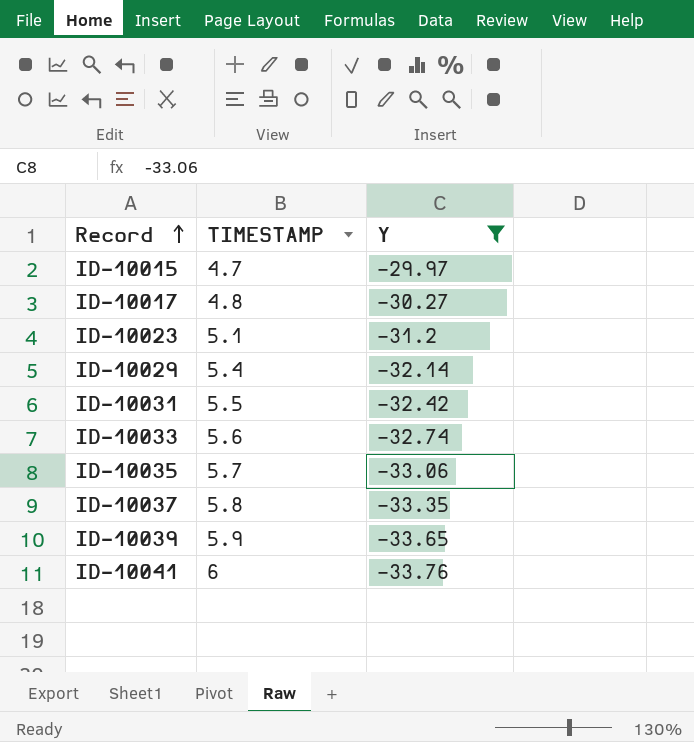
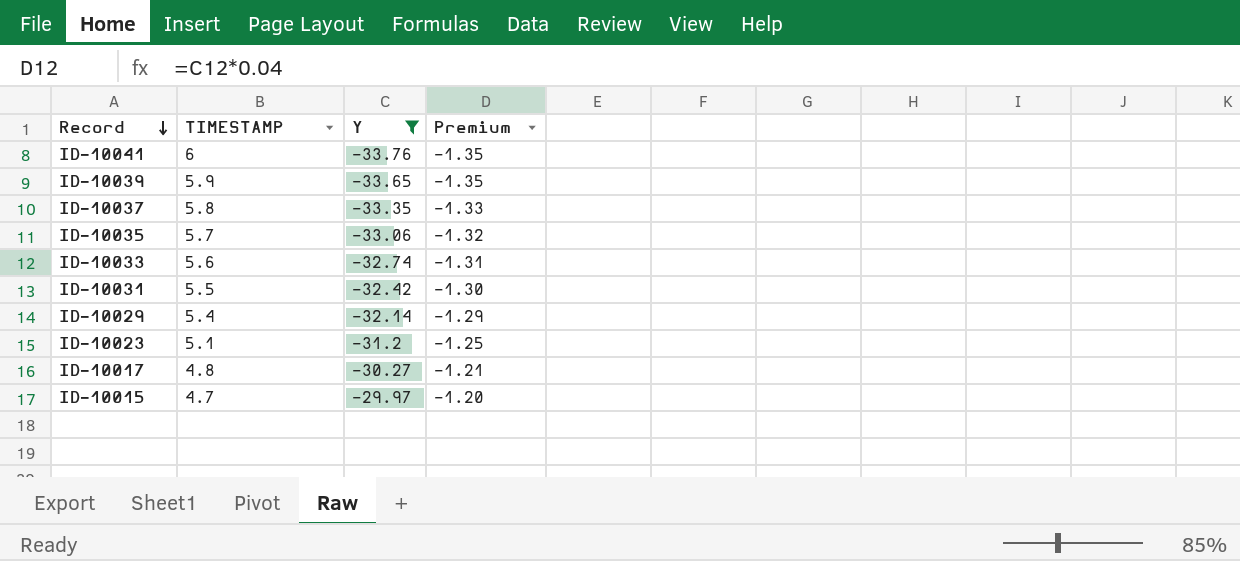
row order: Record ascending -> Record descending
column Premium | formula: none -> [Y] * 0.04

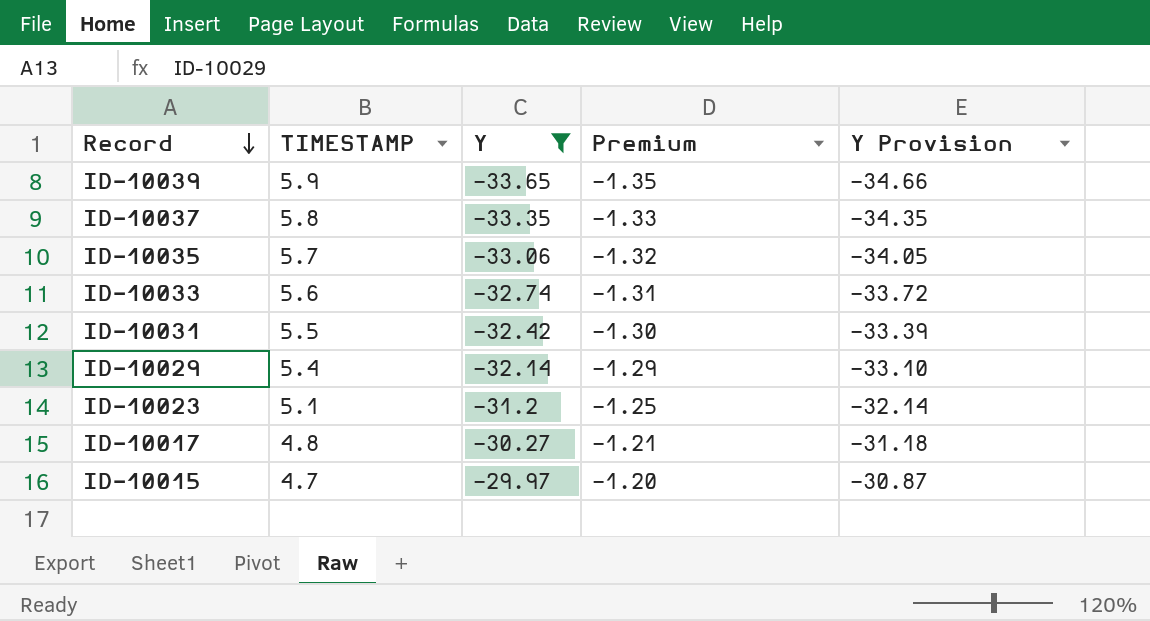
column Y Provision | formula: none -> [Y] * 1.03
row ID-10041: 6 | -33.76 | -1.35 -> none

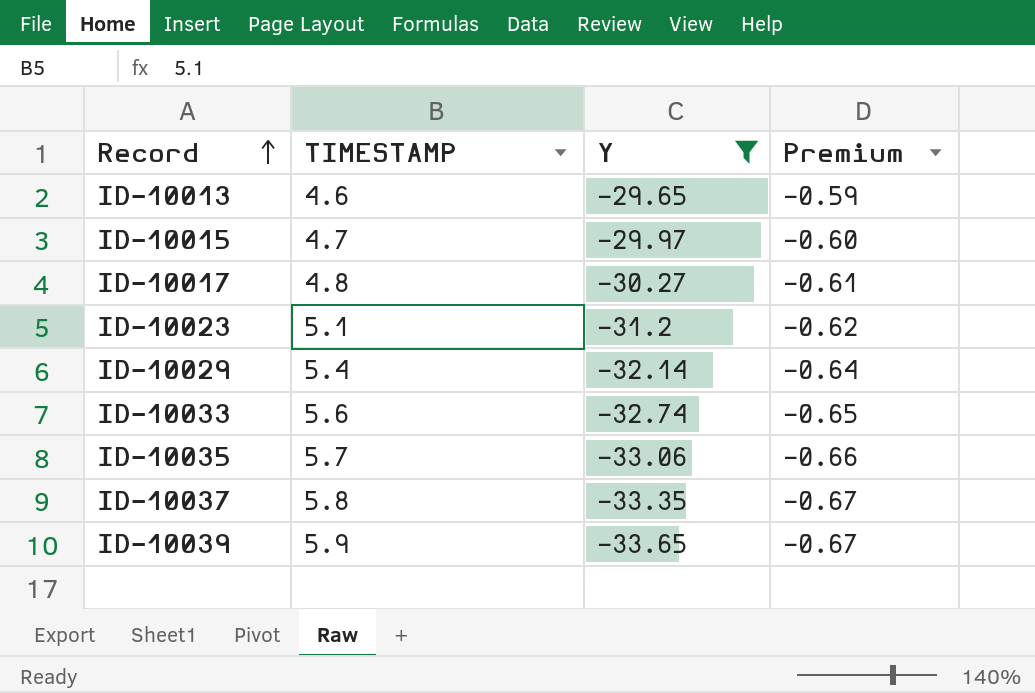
row order: Record descending -> Record ascending
column Y Provision | formula: [Y] * 1.03 -> none
column Premium | formula: [Y] * 0.04 -> [Y] * 0.02
row ID-10031: 5.5 | -32.42 | -1.30 | -33.39 -> none
row ID-10013: none -> 4.6 | -29.65 | -0.59

